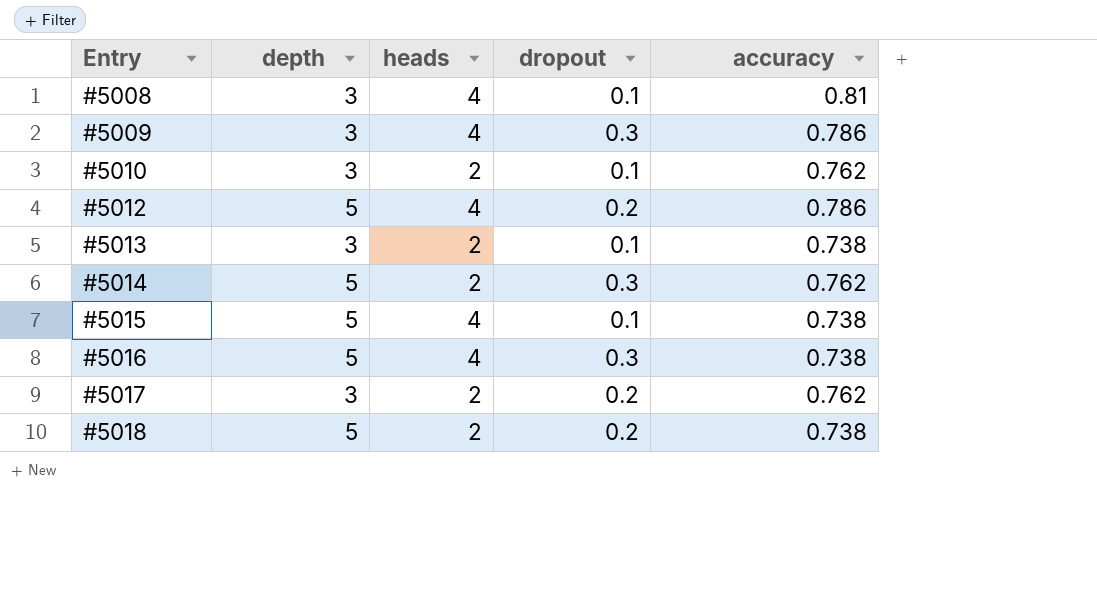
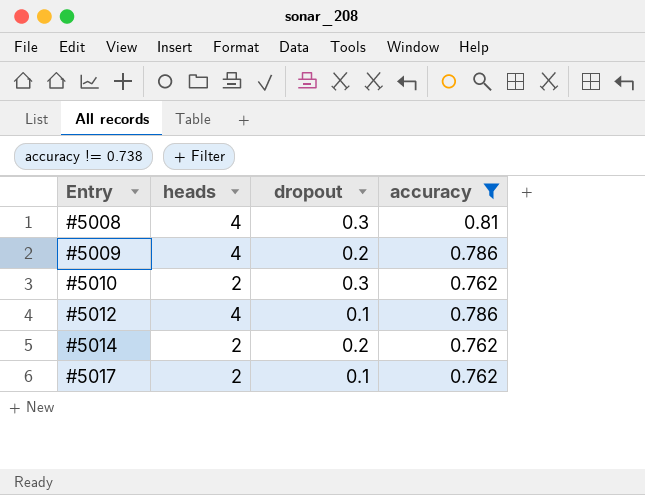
filter: none -> accuracy != 0.738
column depth | position: 2 -> none
#5008 | dropout: 0.1 -> 0.3
#5009 | dropout: 0.3 -> 0.2
#5010 | dropout: 0.1 -> 0.3
#5012 | dropout: 0.2 -> 0.1
#5014 | dropout: 0.3 -> 0.2
#5017 | dropout: 0.2 -> 0.1

